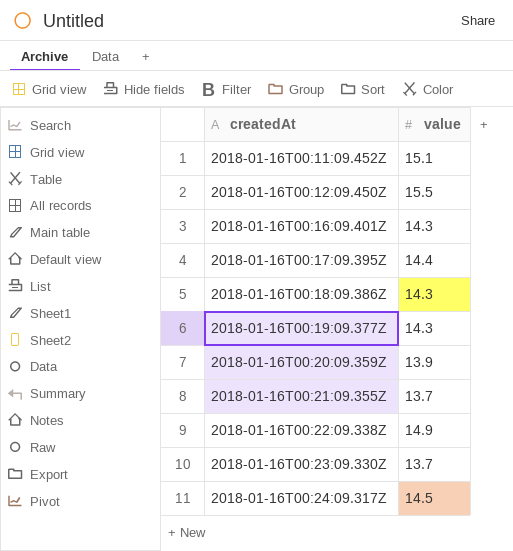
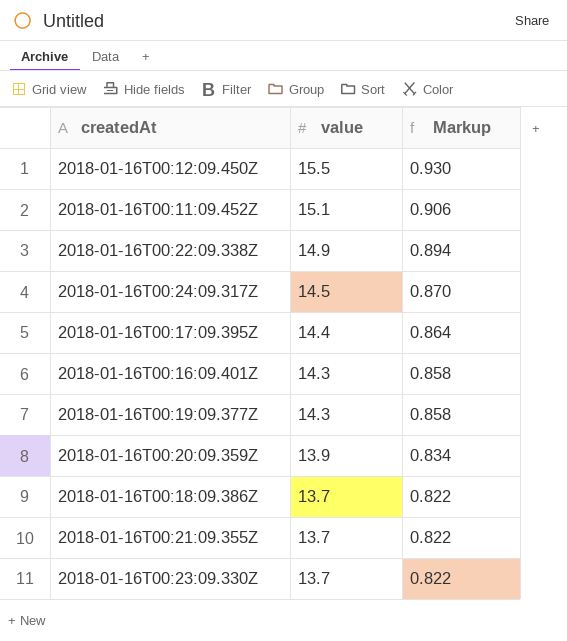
row order: createdAt ascending -> value descending
column Markup | formula: none -> [value] * 0.06
2018-01-16T00:18:09.386Z | value: 14.3 -> 13.7

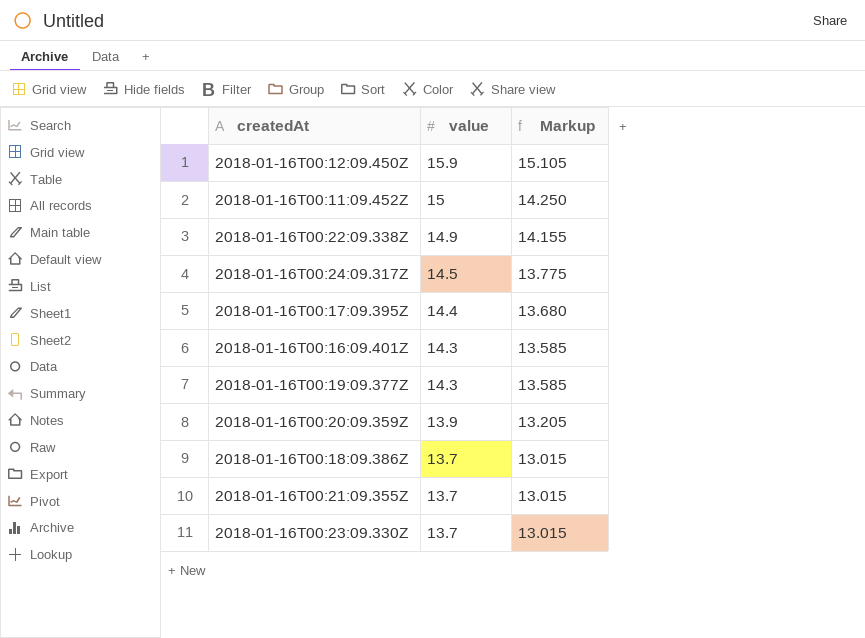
column Markup | formula: [value] * 0.06 -> [value] * 0.95
2018-01-16T00:12:09.450Z | value: 15.5 -> 15.9
2018-01-16T00:11:09.452Z | value: 15.1 -> 15

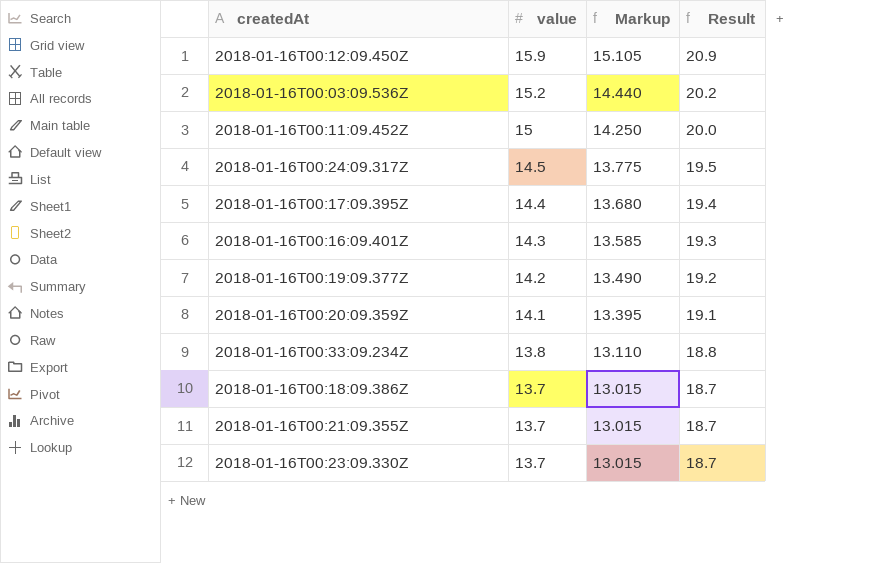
column Result | formula: none -> [value] + 5
row 2018-01-16T00:22:09.338Z: 14.9 | 14.155 -> none
row 2018-01-16T00:03:09.536Z: none -> 15.2 | 14.440 | 20.2
2018-01-16T00:19:09.377Z | value: 14.3 -> 14.2
2018-01-16T00:19:09.377Z | Markup: 13.585 -> 13.490
2018-01-16T00:20:09.359Z | value: 13.9 -> 14.1
2018-01-16T00:20:09.359Z | Markup: 13.205 -> 13.395
row 2018-01-16T00:33:09.234Z: none -> 13.8 | 13.110 | 18.8

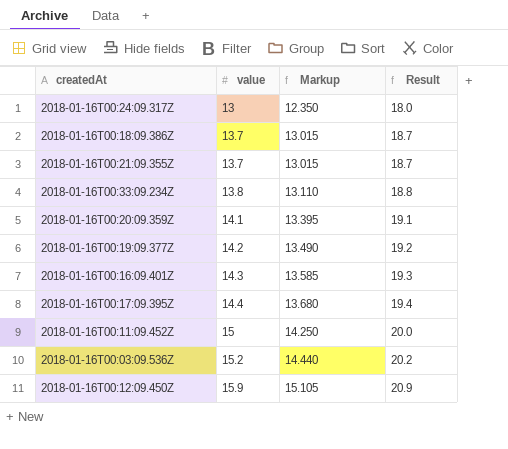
row order: value descending -> value ascending
row 2018-01-16T00:23:09.330Z: 13.7 | 13.015 | 18.7 -> none
2018-01-16T00:24:09.317Z | value: 14.5 -> 13
2018-01-16T00:24:09.317Z | Markup: 13.775 -> 12.350
2018-01-16T00:24:09.317Z | Result: 19.5 -> 18.0

